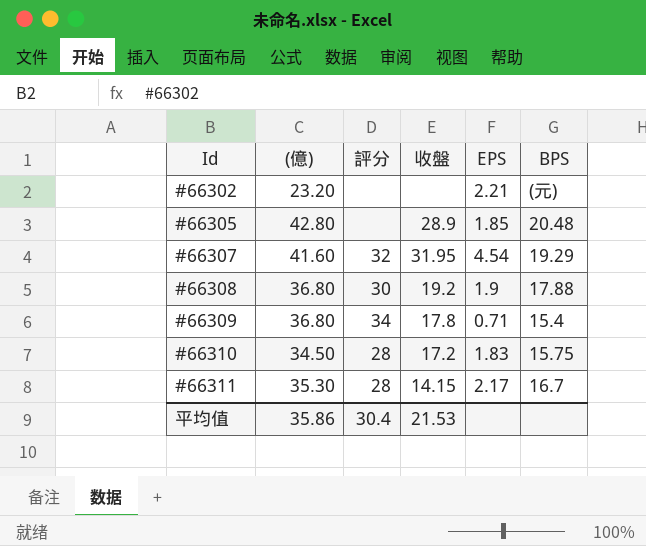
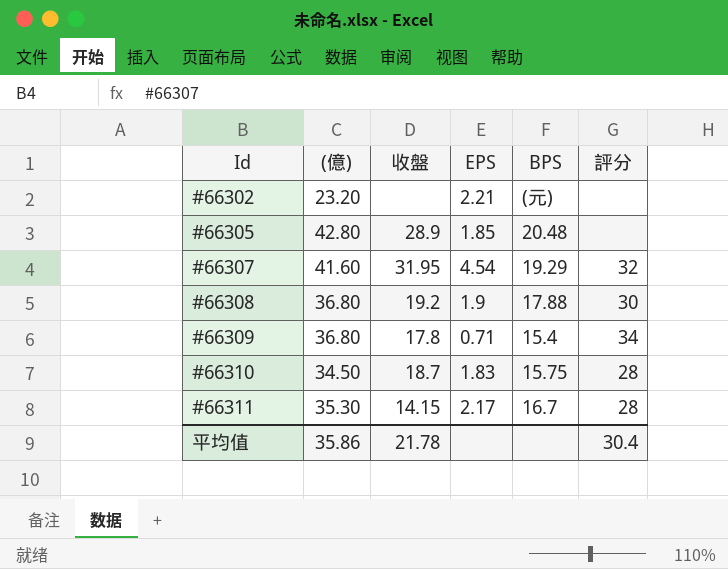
column 評分 | position: 3 -> 6
#66310 | 收盤: 17.2 -> 18.7
平均值 | 收盤: 21.53 -> 21.78

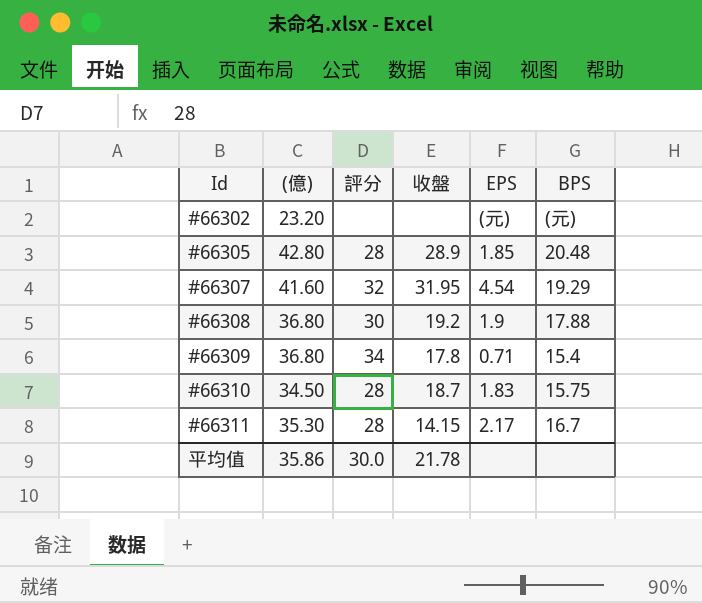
column 評分 | position: 6 -> 3
#66302 | EPS: 2.21 -> (元)
#66305 | 評分: none -> 28
平均值 | 評分: 30.4 -> 30.0

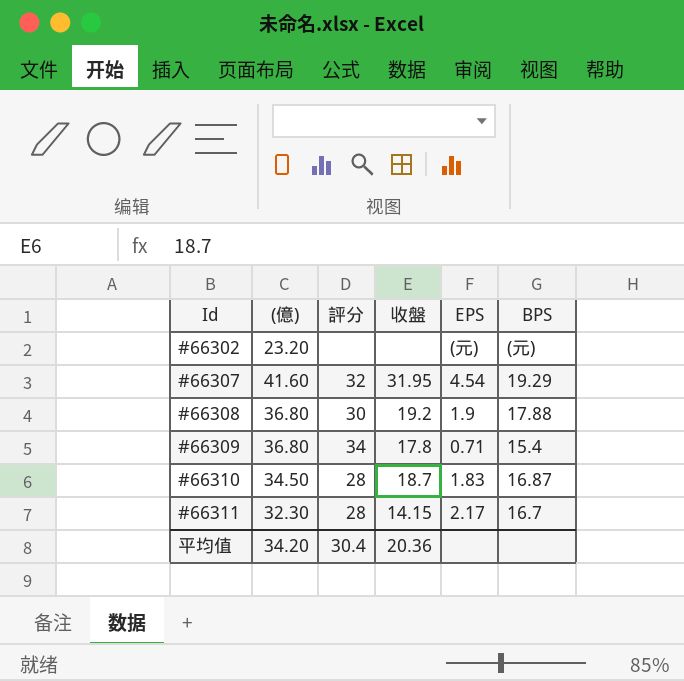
row #66305: 42.80 | 28 | 28.9 | 1.85 | 20.48 -> none
#66310 | BPS: 15.75 -> 16.87
#66311 | (億): 35.30 -> 32.30
平均值 | (億): 35.86 -> 34.20
平均值 | 評分: 30.0 -> 30.4
平均值 | 收盤: 21.78 -> 20.36

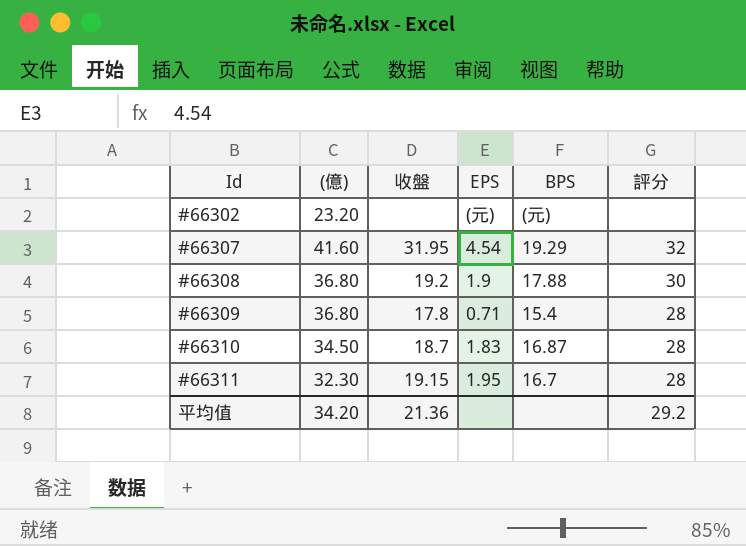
column 評分 | position: 3 -> 6
#66309 | 評分: 34 -> 28
#66311 | 收盤: 14.15 -> 19.15
#66311 | EPS: 2.17 -> 1.95
平均值 | 收盤: 20.36 -> 21.36
平均值 | 評分: 30.4 -> 29.2

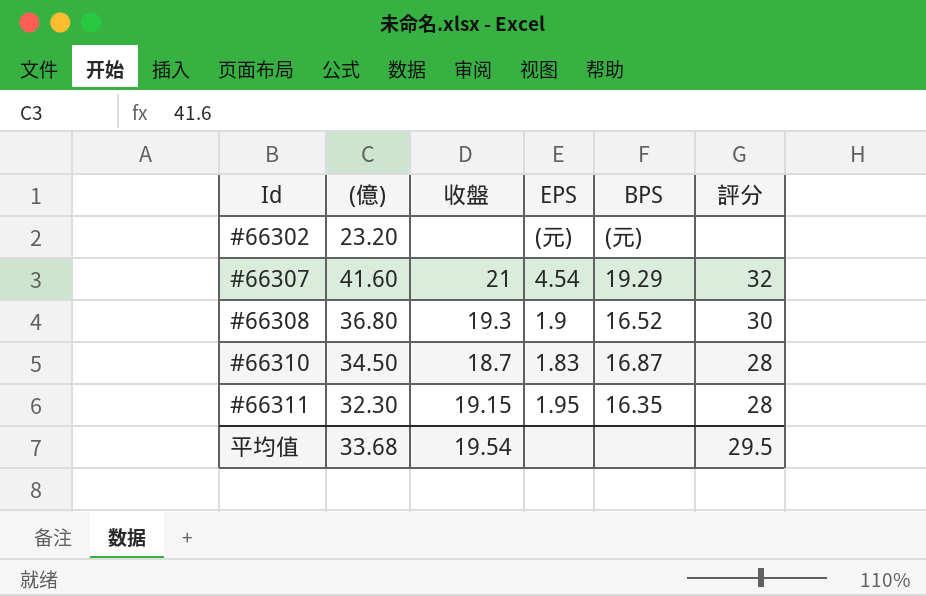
row #66309: 36.80 | 17.8 | 0.71 | 15.4 | 28 -> none
#66307 | 收盤: 31.95 -> 21
#66308 | 收盤: 19.2 -> 19.3
#66308 | BPS: 17.88 -> 16.52
#66311 | BPS: 16.7 -> 16.35
平均值 | (億): 34.20 -> 33.68
平均值 | 收盤: 21.36 -> 19.54
平均值 | 評分: 29.2 -> 29.5

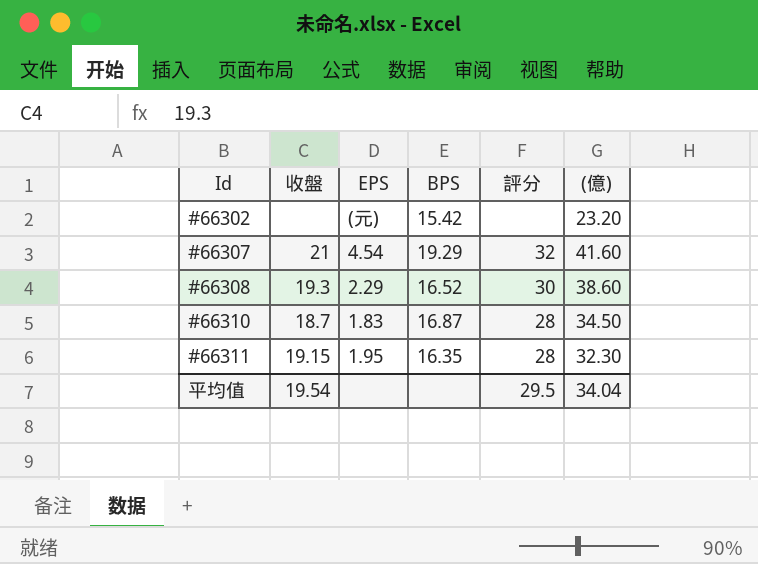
column (億) | position: 2 -> 6
#66302 | BPS: (元) -> 15.42
#66308 | EPS: 1.9 -> 2.29
#66308 | (億): 36.80 -> 38.60
平均值 | (億): 33.68 -> 34.04

